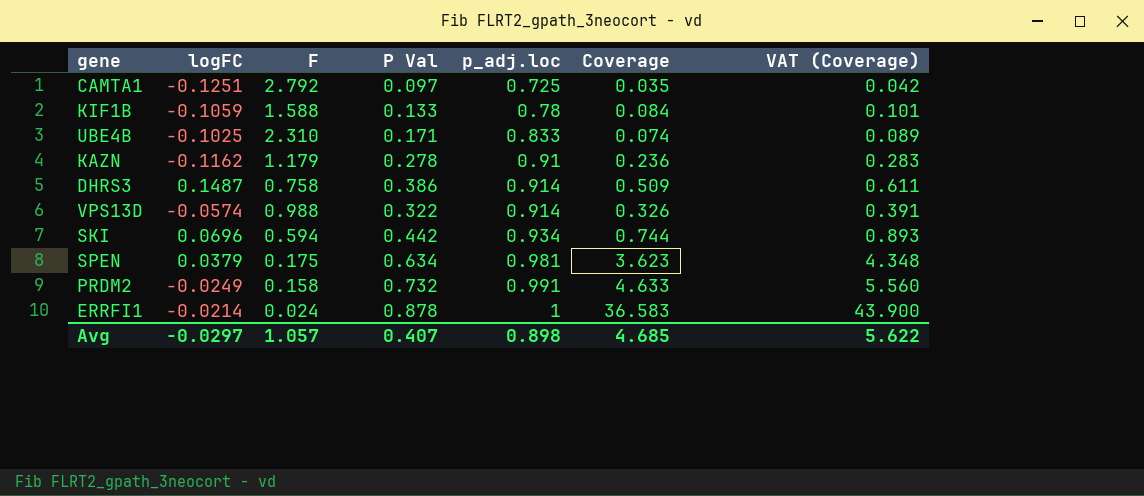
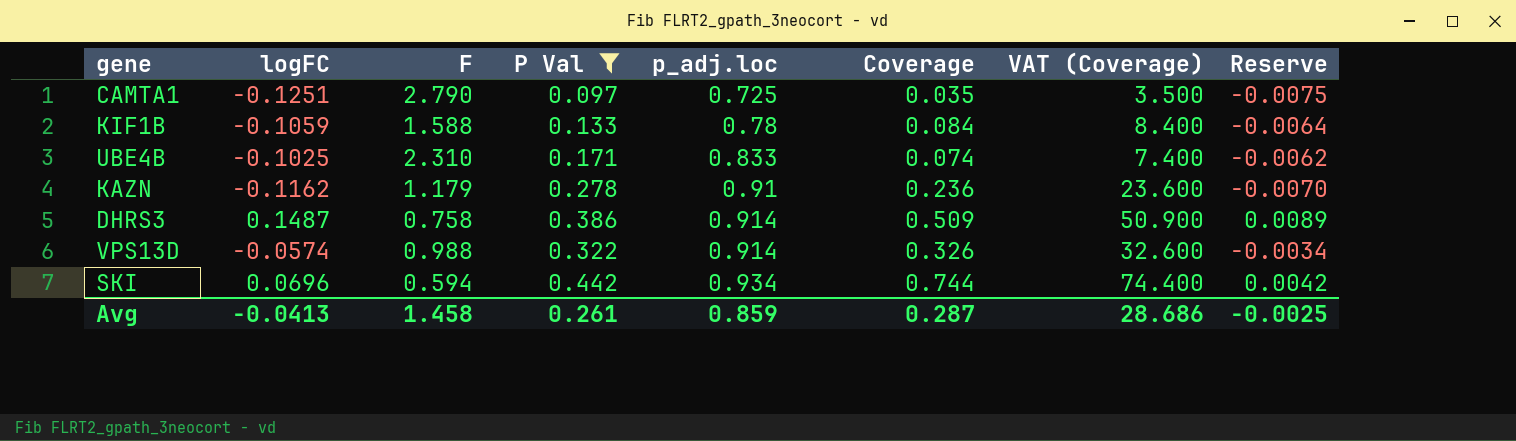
filter: none -> P Val <= 0.442
column VAT (Coverage) | formula: [Coverage] * 1.2 -> [Coverage] * 100
column Reserve | formula: none -> [logFC] * 0.06
CAMTA1 | F: 2.792 -> 2.790
Avg | logFC: -0.0297 -> -0.0413
Avg | F: 1.057 -> 1.458
Avg | P Val: 0.407 -> 0.261
Avg | p_adj.loc: 0.898 -> 0.859
Avg | Coverage: 4.685 -> 0.287
Avg | VAT (Coverage): 5.622 -> 28.686

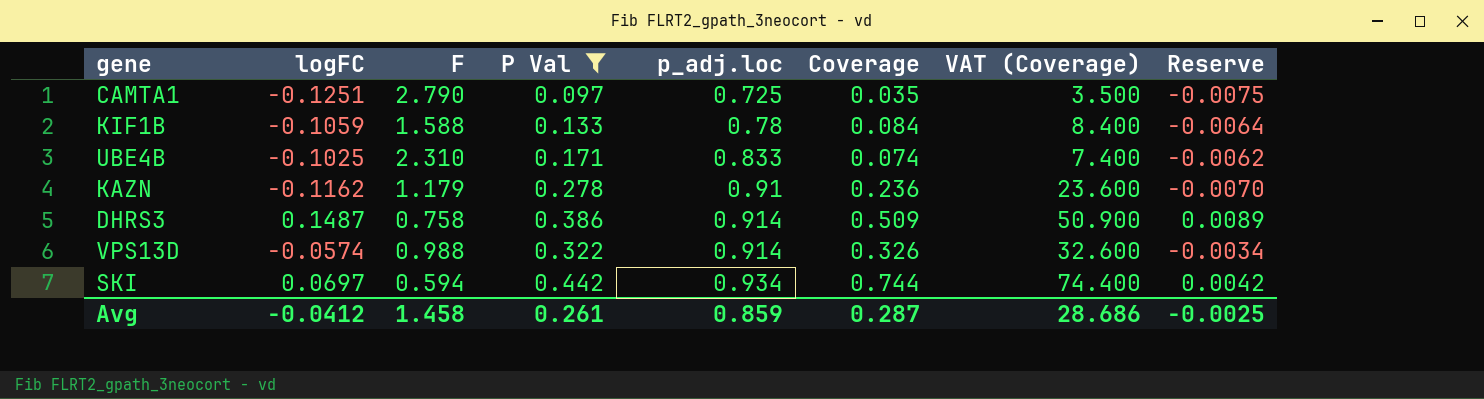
SKI | logFC: 0.0696 -> 0.0697
Avg | logFC: -0.0413 -> -0.0412

